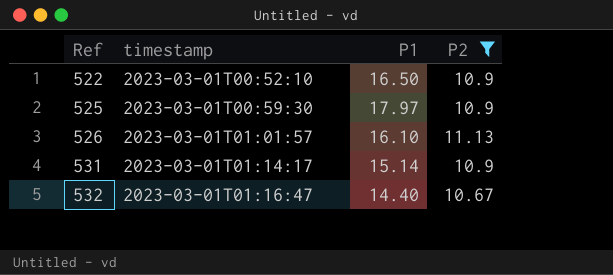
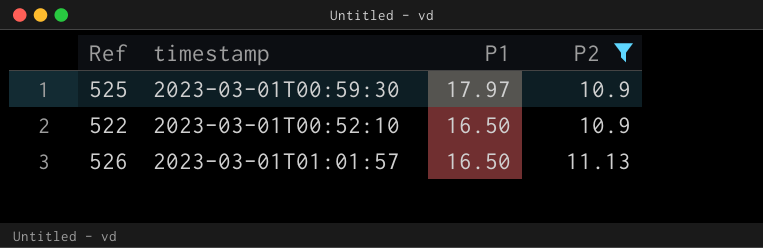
row order: Ref ascending -> P1 descending
row 531: 2023-03-01T01:14:17 | 15.14 | 10.9 -> none
row 532: 2023-03-01T01:16:47 | 14.40 | 10.67 -> none
526 | P1: 16.10 -> 16.50

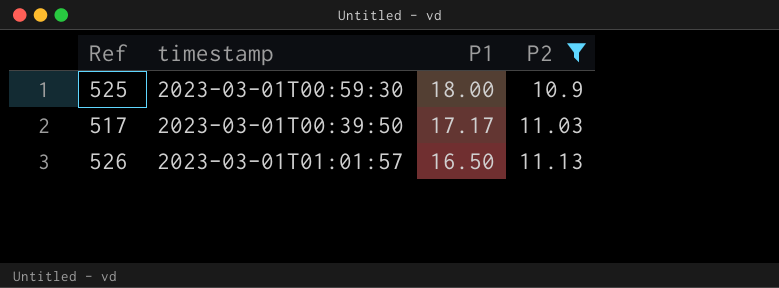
row 522: 2023-03-01T00:52:10 | 16.50 | 10.9 -> none
525 | P1: 17.97 -> 18.00
row 517: none -> 2023-03-01T00:39:50 | 17.17 | 11.03

